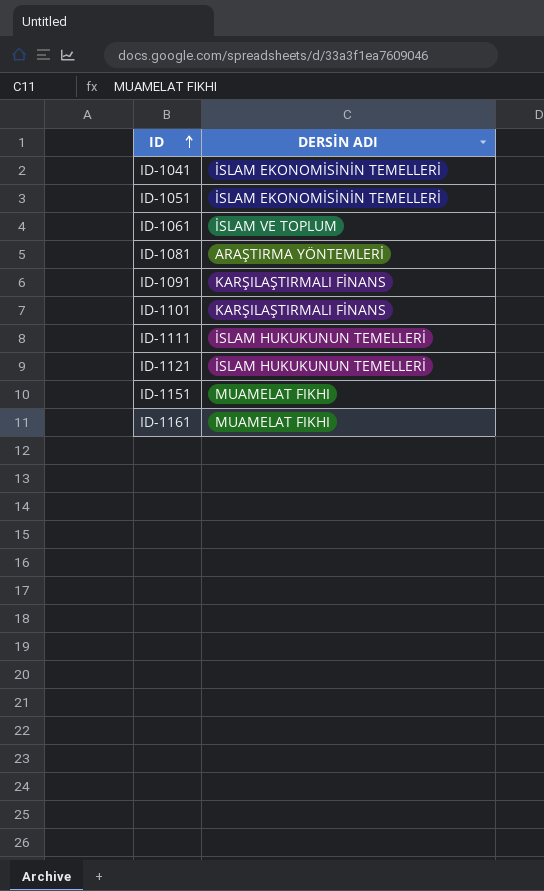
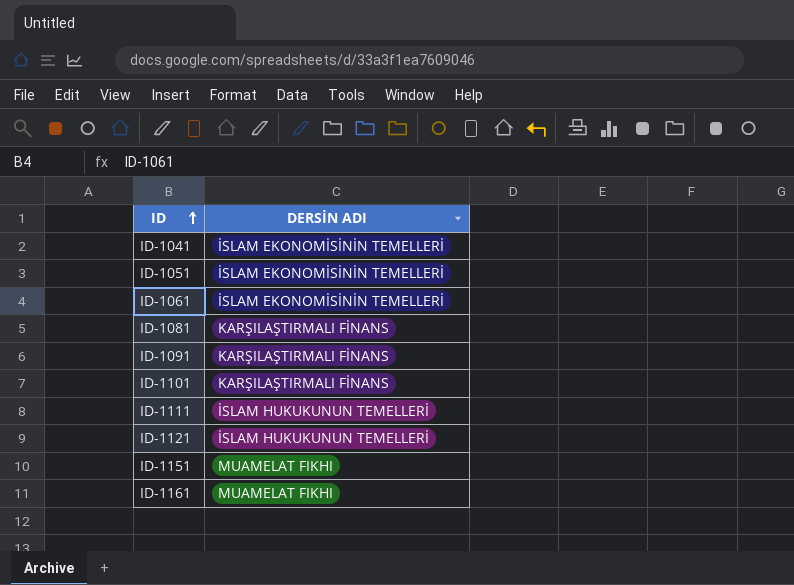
ID-1061 | DERSİN ADI: İSLAM VE TOPLUM -> İSLAM EKONOMİSİNİN TEMELLERİ
ID-1081 | DERSİN ADI: ARAŞTIRMA YÖNTEMLERİ -> KARŞILAŞTIRMALI FİNANS

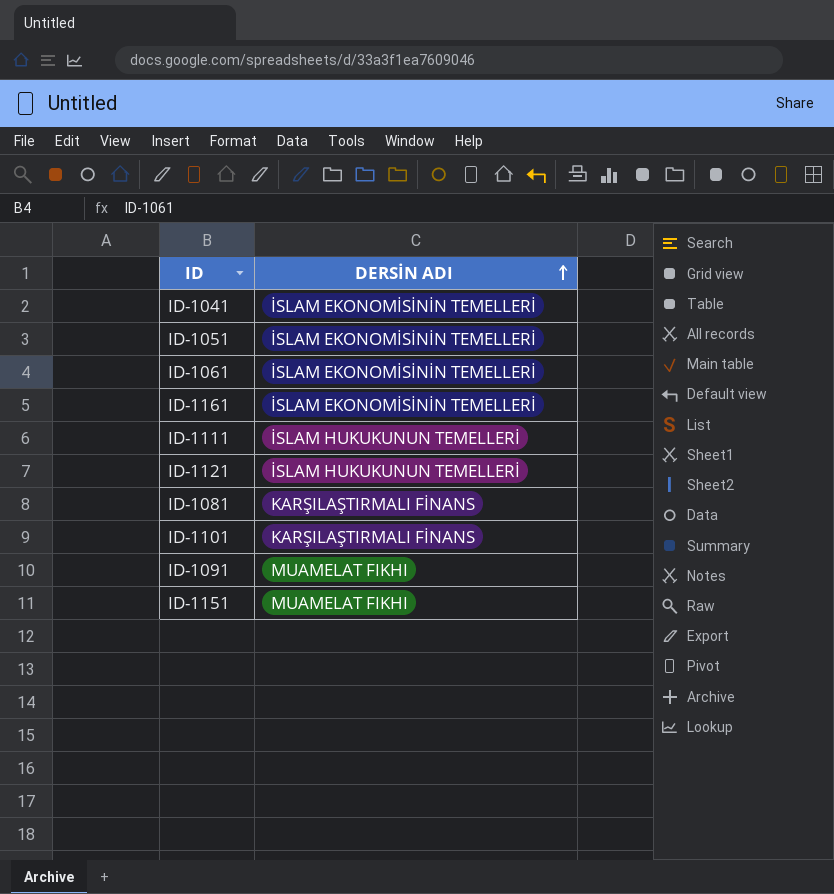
row order: ID ascending -> DERSİN ADI ascending
ID-1161 | DERSİN ADI: MUAMELAT FIKHI -> İSLAM EKONOMİSİNİN TEMELLERİ
ID-1091 | DERSİN ADI: KARŞILAŞTIRMALI FİNANS -> MUAMELAT FIKHI

